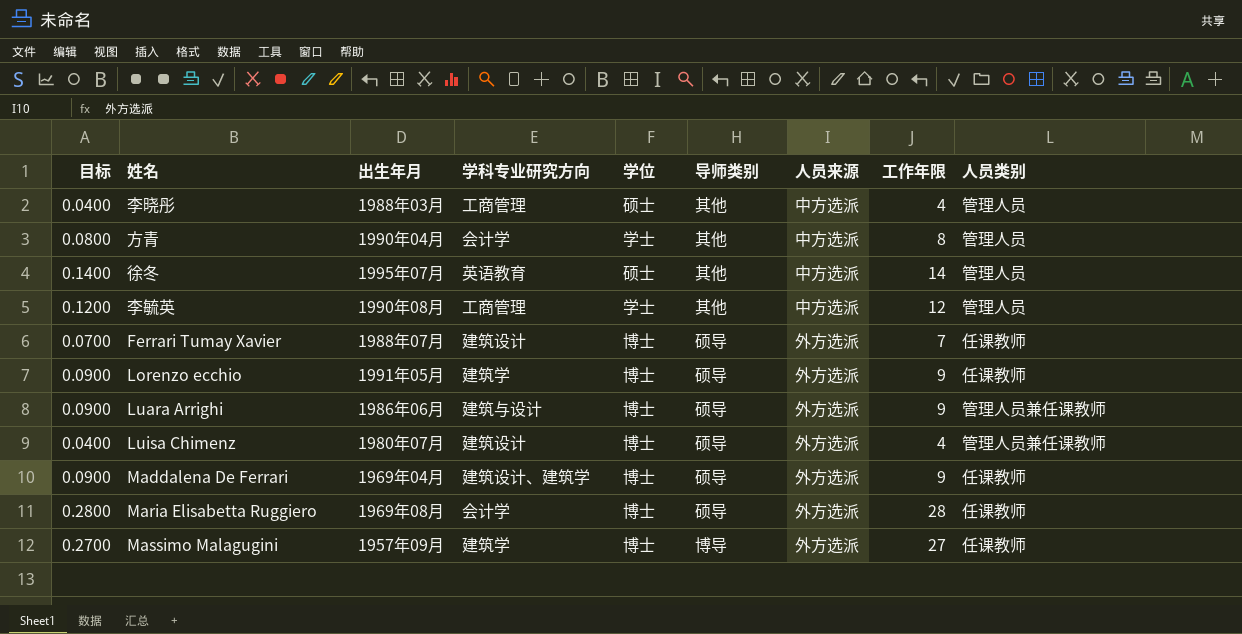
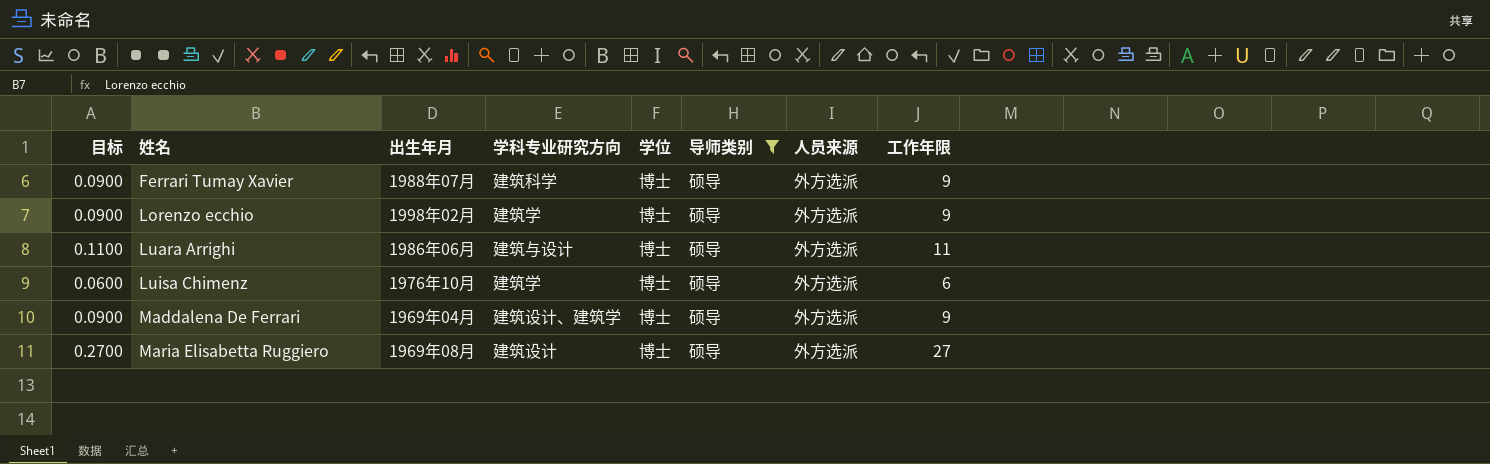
filter: none -> 导师类别 = 硕导
column 人员类别 | position: 9 -> none
Ferrari Tumay Xavier | 目标: 0.0700 -> 0.0900
Ferrari Tumay Xavier | 学科专业研究方向: 建筑设计 -> 建筑科学
Ferrari Tumay Xavier | 工作年限: 7 -> 9
Lorenzo ecchio | 出生年月: 1991年05月 -> 1998年02月
Luara Arrighi | 目标: 0.0900 -> 0.1100
Luara Arrighi | 工作年限: 9 -> 11
Luisa Chimenz | 目标: 0.0400 -> 0.0600
Luisa Chimenz | 出生年月: 1980年07月 -> 1976年10月
Luisa Chimenz | 学科专业研究方向: 建筑设计 -> 建筑学
Luisa Chimenz | 工作年限: 4 -> 6
Maria Elisabetta Ruggiero | 目标: 0.2800 -> 0.2700
Maria Elisabetta Ruggiero | 学科专业研究方向: 会计学 -> 建筑设计
Maria Elisabetta Ruggiero | 工作年限: 28 -> 27

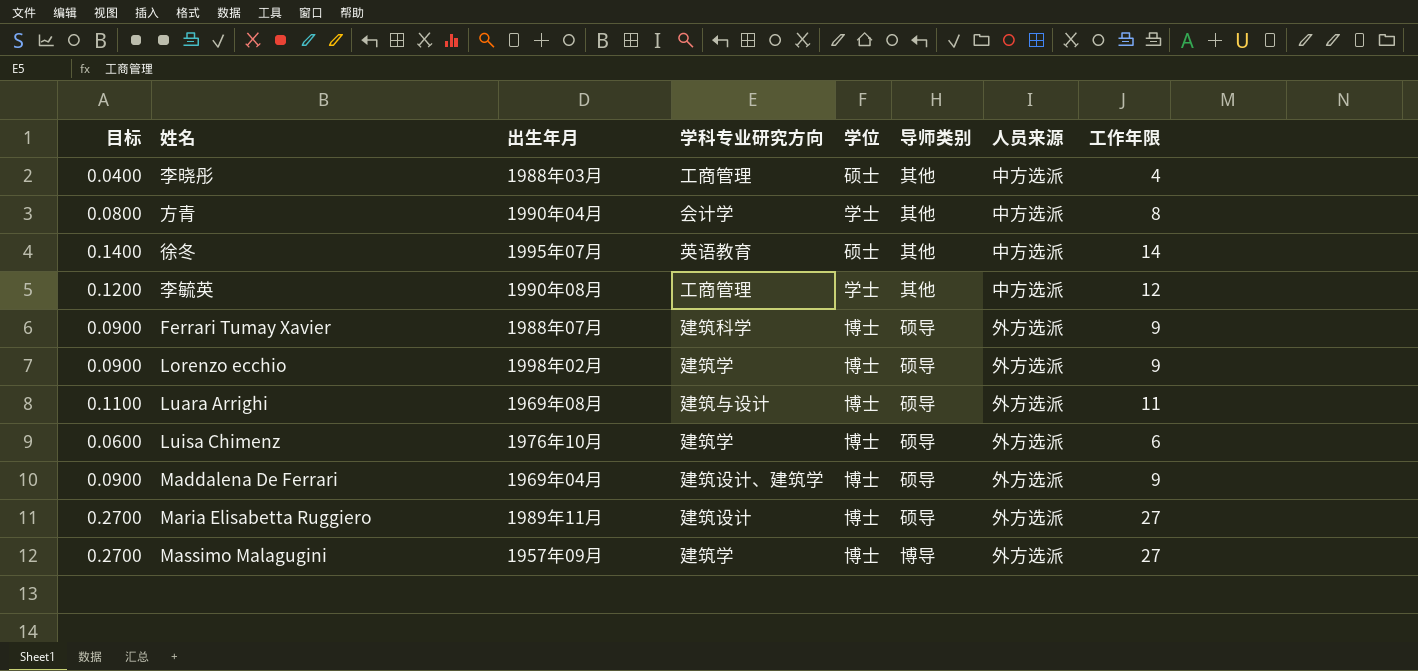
filter: 导师类别 = 硕导 -> none
Luara Arrighi | 出生年月: 1986年06月 -> 1969年08月
Maria Elisabetta Ruggiero | 出生年月: 1969年08月 -> 1989年11月

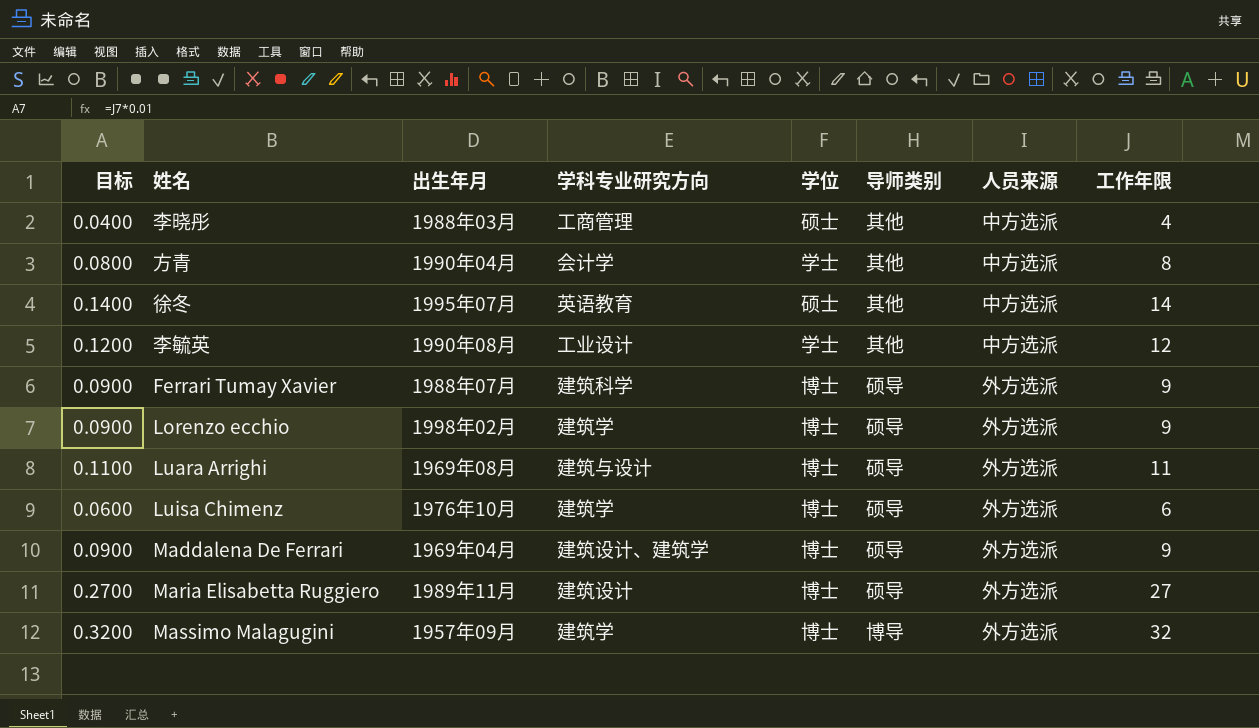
李毓英 | 学科专业研究方向: 工商管理 -> 工业设计
Massimo Malagugini | 目标: 0.2700 -> 0.3200
Massimo Malagugini | 工作年限: 27 -> 32

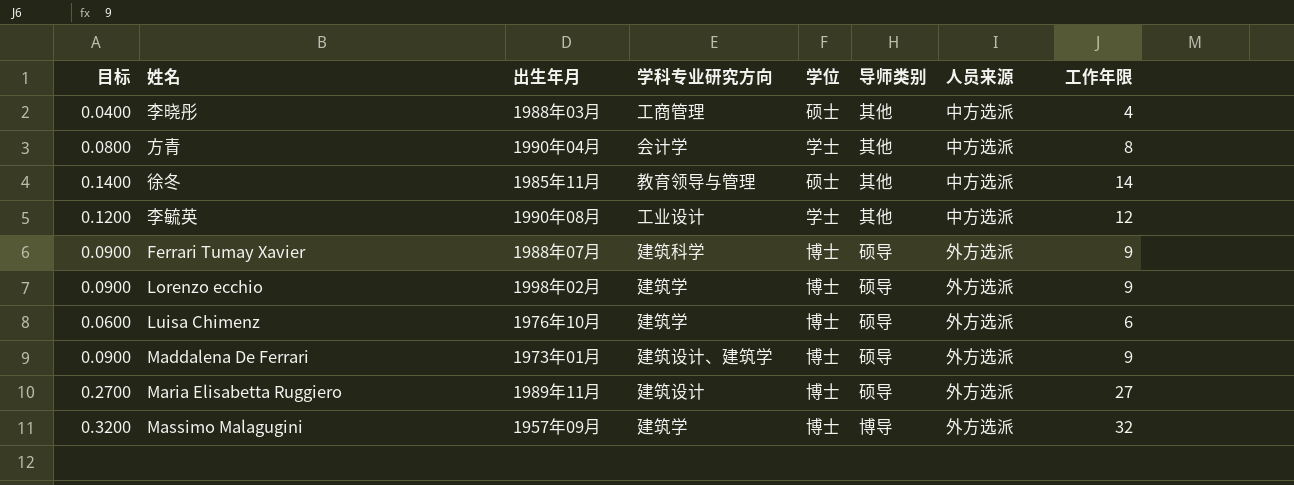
row Luara Arrighi: 0.1100 | 1969年08月 | 建筑与设计 | 博士 | 硕导 | 外方选派 | 11 -> none
徐冬 | 出生年月: 1995年07月 -> 1985年11月
徐冬 | 学科专业研究方向: 英语教育 -> 教育领导与管理
Maddalena De Ferrari | 出生年月: 1969年04月 -> 1973年01月

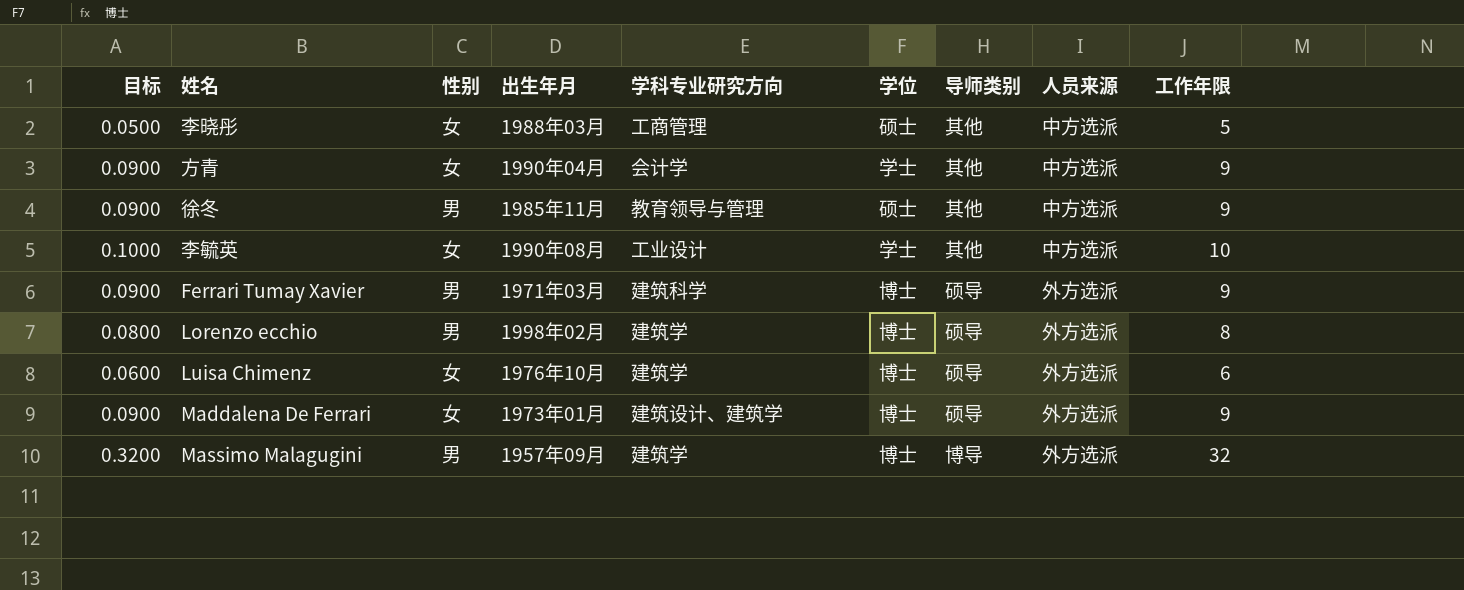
column 性别 | position: none -> 3
row Maria Elisabetta Ruggiero: 0.2700 | 1989年11月 | 建筑设计 | 博士 | 硕导 | 外方选派 | 27 -> none
李晓彤 | 目标: 0.0400 -> 0.0500
李晓彤 | 工作年限: 4 -> 5
方青 | 目标: 0.0800 -> 0.0900
方青 | 工作年限: 8 -> 9
徐冬 | 目标: 0.1400 -> 0.0900
徐冬 | 工作年限: 14 -> 9
李毓英 | 目标: 0.1200 -> 0.1000
李毓英 | 工作年限: 12 -> 10
Ferrari Tumay Xavier | 出生年月: 1988年07月 -> 1971年03月
Lorenzo ecchio | 目标: 0.0900 -> 0.0800
Lorenzo ecchio | 工作年限: 9 -> 8

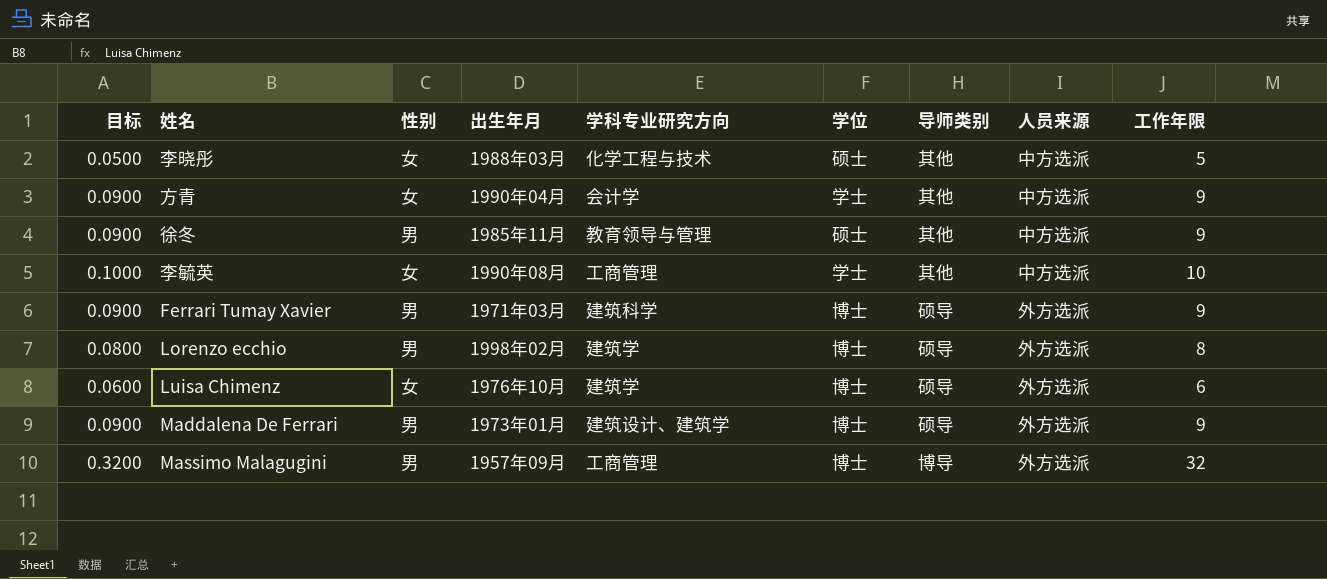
李晓彤 | 学科专业研究方向: 工商管理 -> 化学工程与技术
李毓英 | 学科专业研究方向: 工业设计 -> 工商管理
Maddalena De Ferrari | 性别: 女 -> 男
Massimo Malagugini | 学科专业研究方向: 建筑学 -> 工商管理

